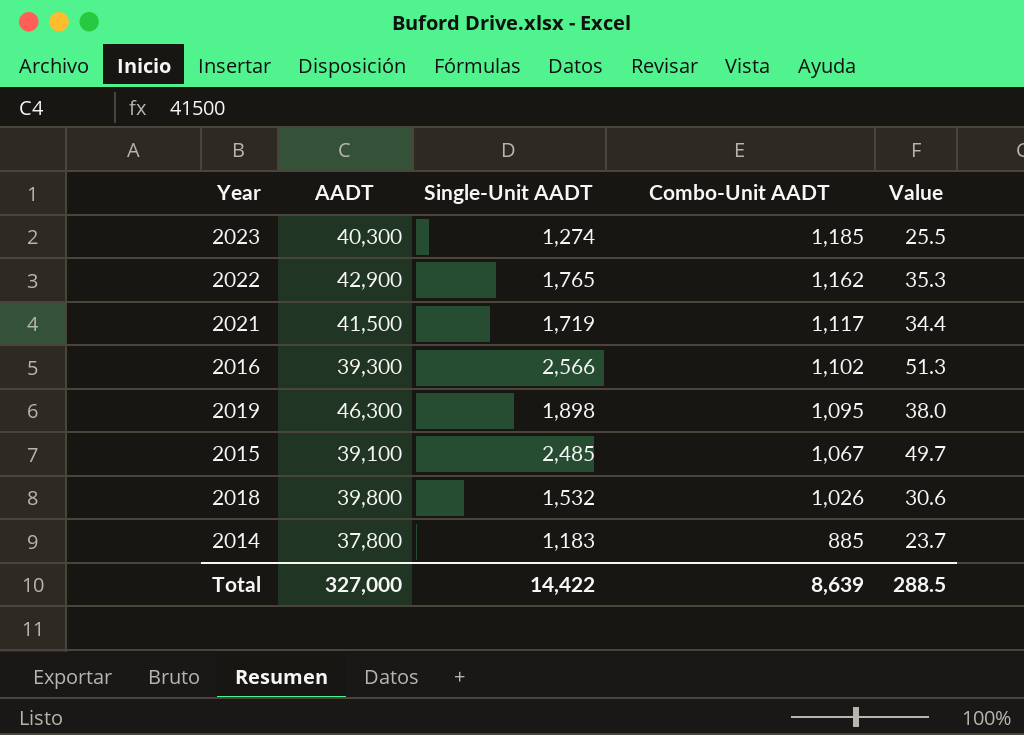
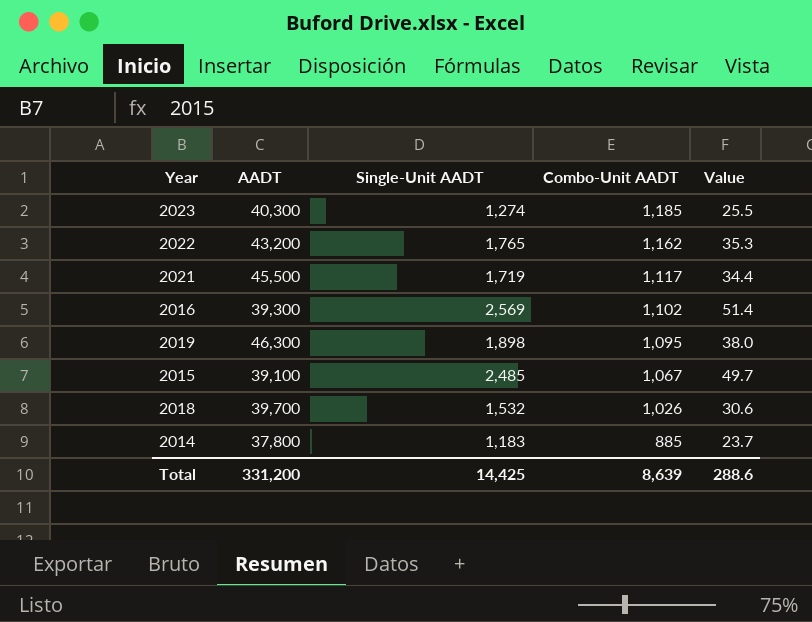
2022 | AADT: 42,900 -> 43,200
2021 | AADT: 41,500 -> 45,500
2016 | Single-Unit AADT: 2,566 -> 2,569
2016 | Value: 51.3 -> 51.4
2018 | AADT: 39,800 -> 39,700
Total | AADT: 327,000 -> 331,200
Total | Single-Unit AADT: 14,422 -> 14,425
Total | Value: 288.5 -> 288.6

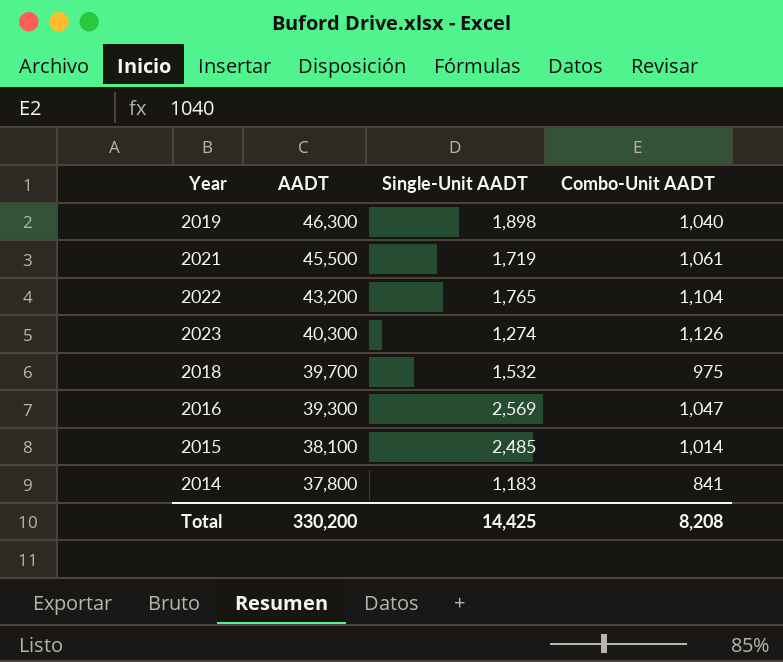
row order: Combo-Unit AADT descending -> AADT descending
column Value | formula: [Single-Unit AADT] * 0.02 -> none
2019 | Combo-Unit AADT: 1,095 -> 1,040
2021 | Combo-Unit AADT: 1,117 -> 1,061
2022 | Combo-Unit AADT: 1,162 -> 1,104
2023 | Combo-Unit AADT: 1,185 -> 1,126
2018 | Combo-Unit AADT: 1,026 -> 975
2016 | Combo-Unit AADT: 1,102 -> 1,047
2015 | AADT: 39,100 -> 38,100
2015 | Combo-Unit AADT: 1,067 -> 1,014
2014 | Combo-Unit AADT: 885 -> 841
Total | AADT: 331,200 -> 330,200
Total | Combo-Unit AADT: 8,639 -> 8,208

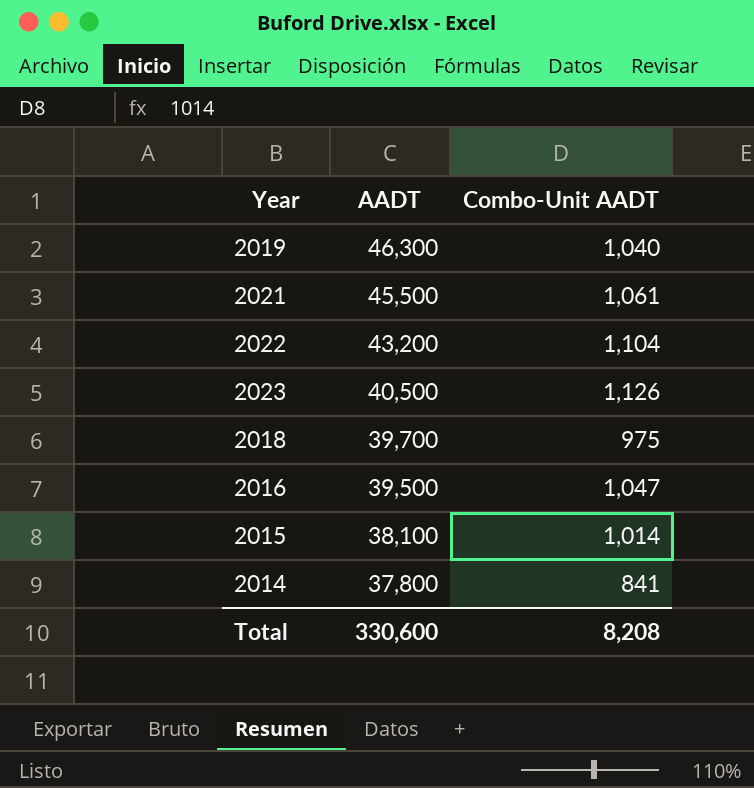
column Single-Unit AADT | position: 3 -> none
2023 | AADT: 40,300 -> 40,500
2016 | AADT: 39,300 -> 39,500
Total | AADT: 330,200 -> 330,600

